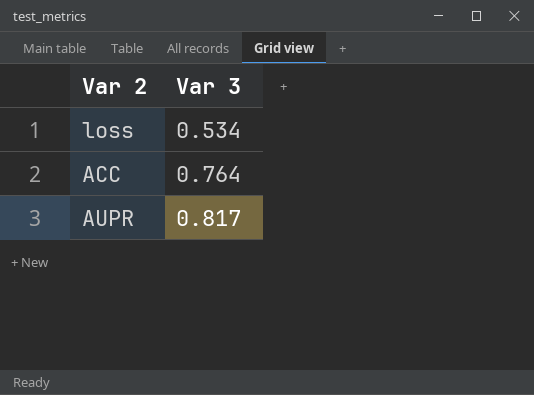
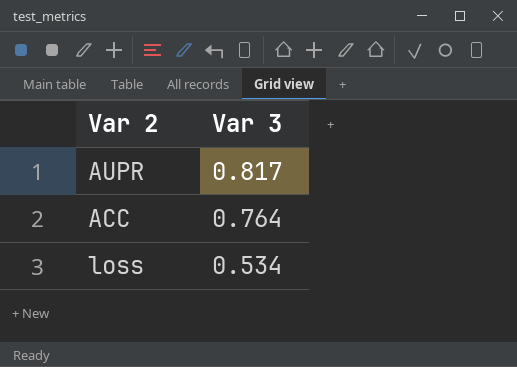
row order: Var 3 ascending -> Var 3 descending

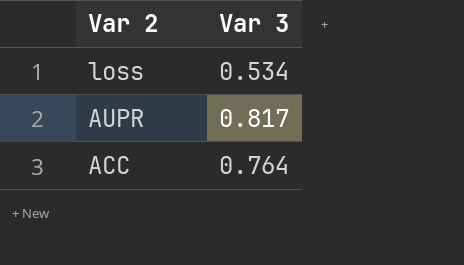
row order: Var 3 descending -> Var 2 descending

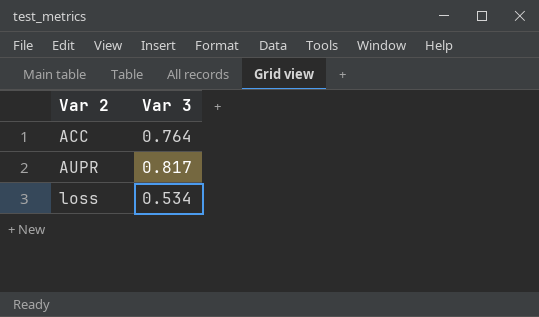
row order: Var 2 descending -> Var 2 ascending

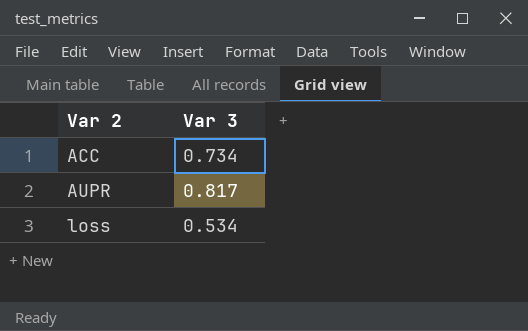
ACC | Var 3: 0.764 -> 0.734

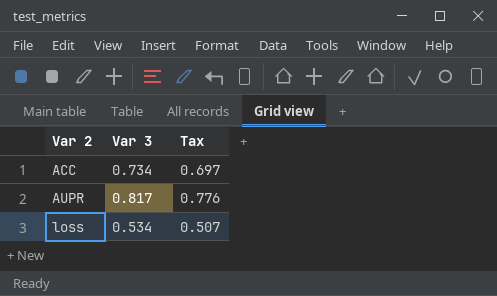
column Tax | formula: none -> [Var 3] * 0.95

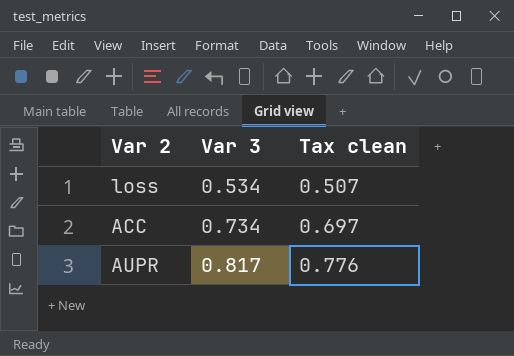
row order: Var 2 ascending -> Var 3 ascending
column name: Tax -> Tax clean

